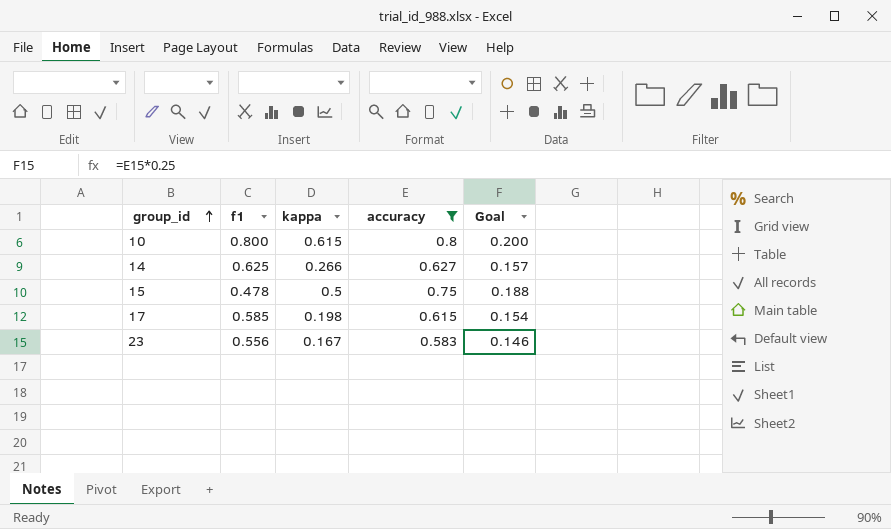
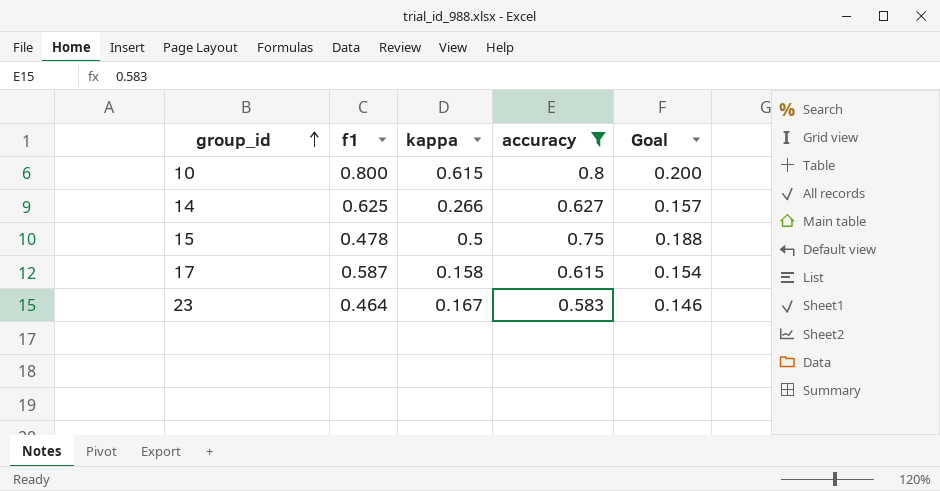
17 | f1: 0.585 -> 0.587
17 | kappa: 0.198 -> 0.158
23 | f1: 0.556 -> 0.464

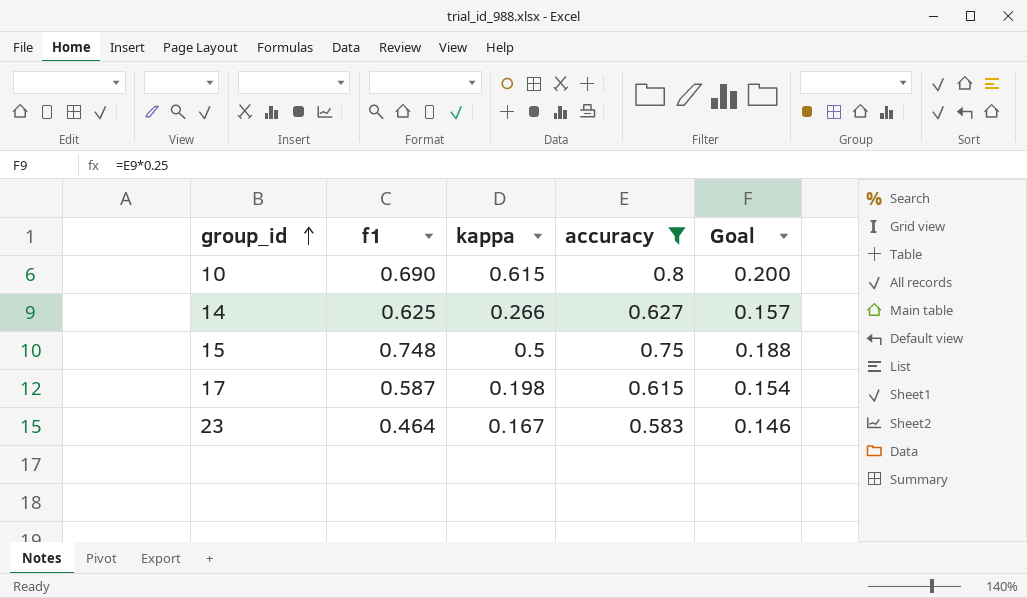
10 | f1: 0.800 -> 0.690
15 | f1: 0.478 -> 0.748
17 | kappa: 0.158 -> 0.198

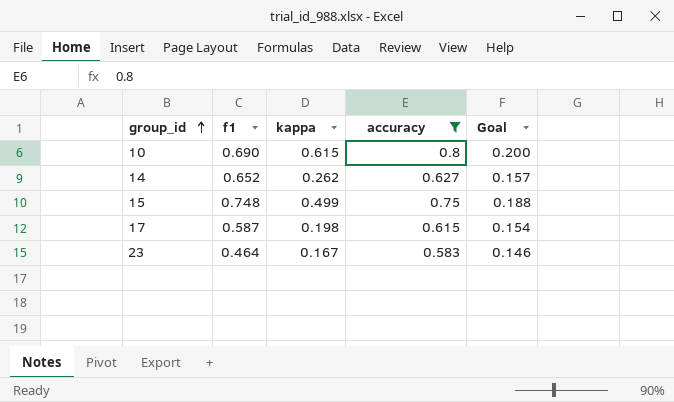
14 | f1: 0.625 -> 0.652
14 | kappa: 0.266 -> 0.262
15 | kappa: 0.5 -> 0.499

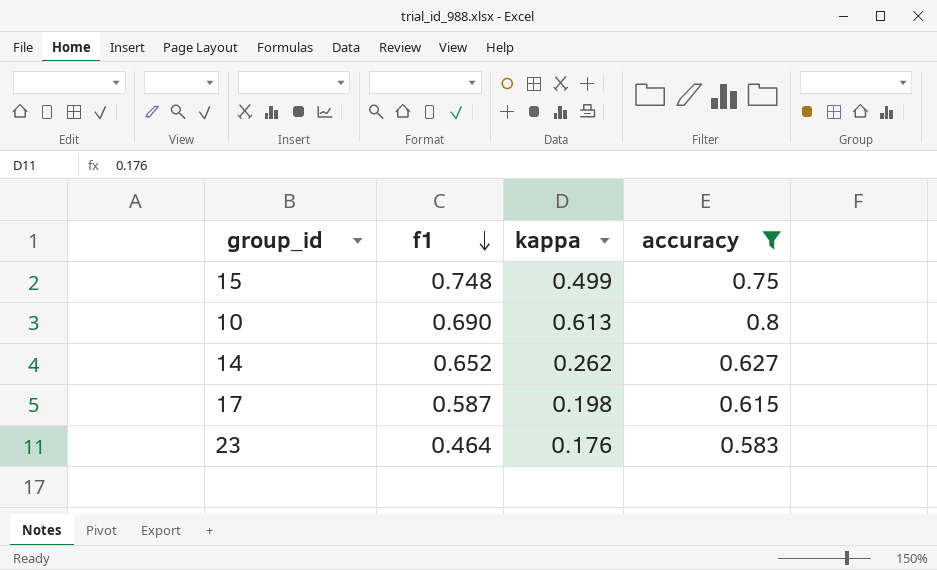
row order: group_id ascending -> f1 descending
column Goal | formula: [accuracy] * 0.25 -> none
10 | kappa: 0.615 -> 0.613
23 | kappa: 0.167 -> 0.176

